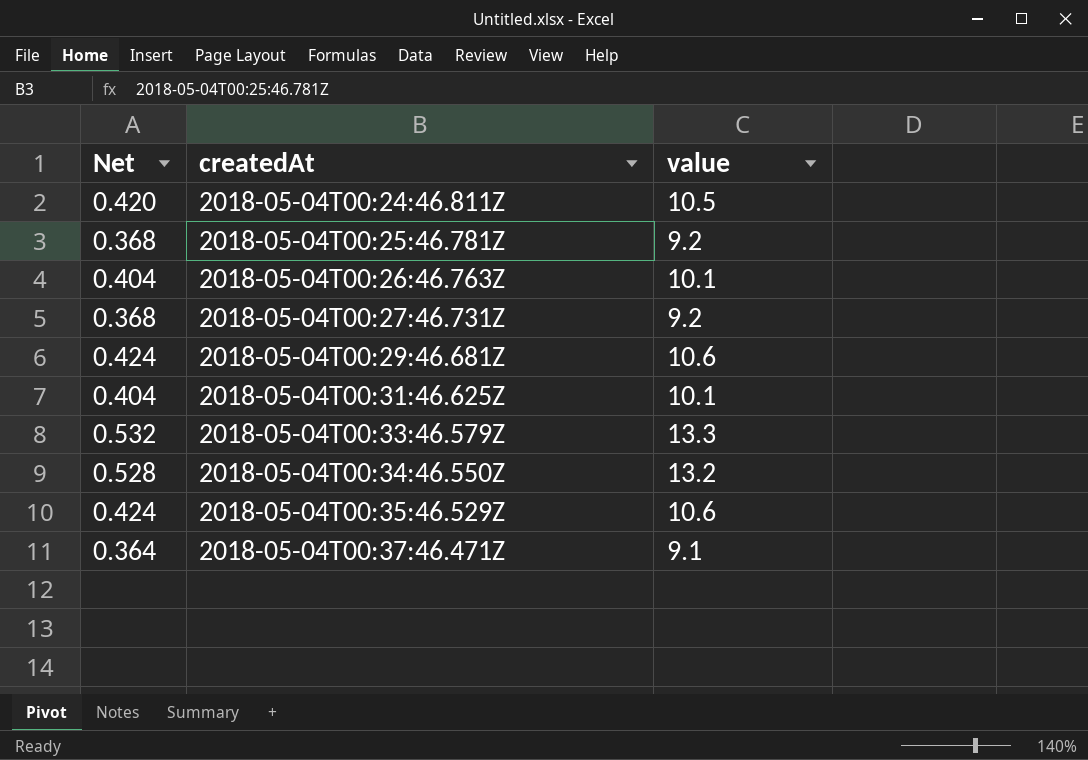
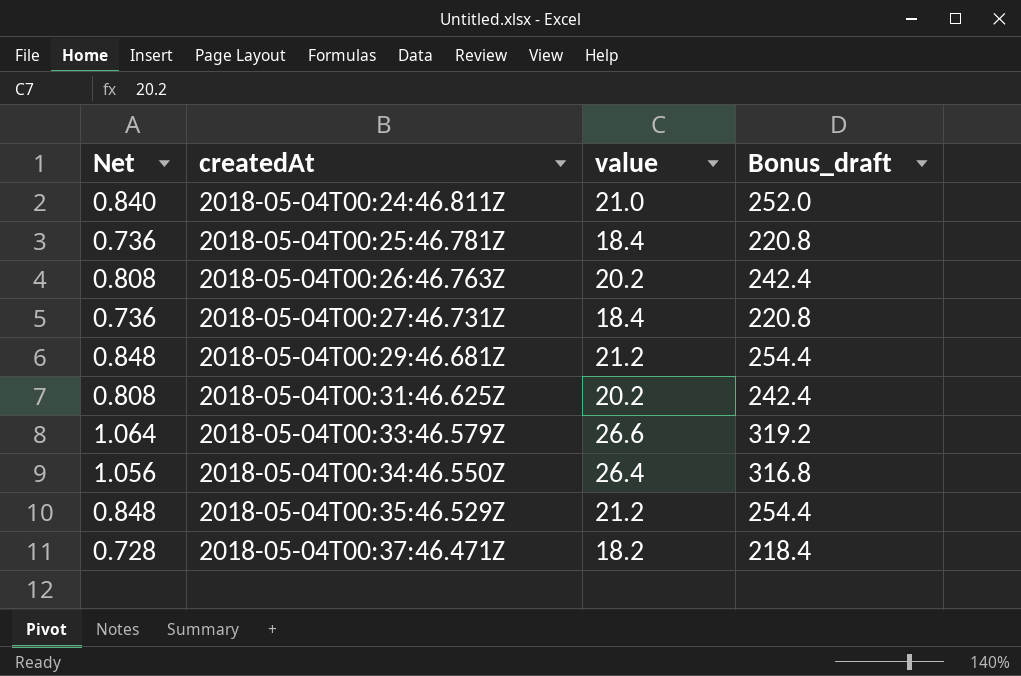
column Bonus_draft | formula: none -> [value] * 12
2018-05-04T00:24:46.811Z | Net: 0.420 -> 0.840
2018-05-04T00:24:46.811Z | value: 10.5 -> 21.0
2018-05-04T00:25:46.781Z | Net: 0.368 -> 0.736
2018-05-04T00:25:46.781Z | value: 9.2 -> 18.4
2018-05-04T00:26:46.763Z | Net: 0.404 -> 0.808
2018-05-04T00:26:46.763Z | value: 10.1 -> 20.2
2018-05-04T00:27:46.731Z | Net: 0.368 -> 0.736
2018-05-04T00:27:46.731Z | value: 9.2 -> 18.4
2018-05-04T00:29:46.681Z | Net: 0.424 -> 0.848
2018-05-04T00:29:46.681Z | value: 10.6 -> 21.2
2018-05-04T00:31:46.625Z | Net: 0.404 -> 0.808
2018-05-04T00:31:46.625Z | value: 10.1 -> 20.2
2018-05-04T00:33:46.579Z | Net: 0.532 -> 1.064
2018-05-04T00:33:46.579Z | value: 13.3 -> 26.6
2018-05-04T00:34:46.550Z | Net: 0.528 -> 1.056
2018-05-04T00:34:46.550Z | value: 13.2 -> 26.4
2018-05-04T00:35:46.529Z | Net: 0.424 -> 0.848
2018-05-04T00:35:46.529Z | value: 10.6 -> 21.2
2018-05-04T00:37:46.471Z | Net: 0.364 -> 0.728
2018-05-04T00:37:46.471Z | value: 9.1 -> 18.2

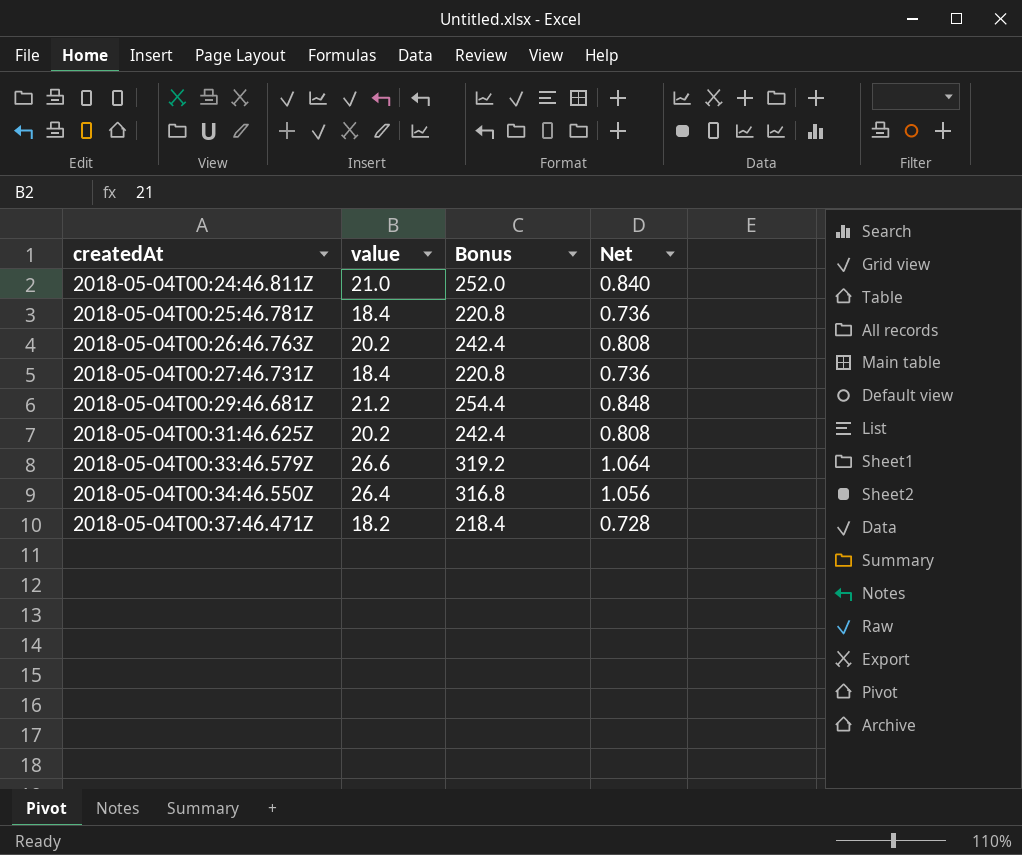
column name: Bonus_draft -> Bonus
column Net | position: 1 -> 4
row 2018-05-04T00:35:46.529Z: 0.848 | 21.2 | 254.4 -> none

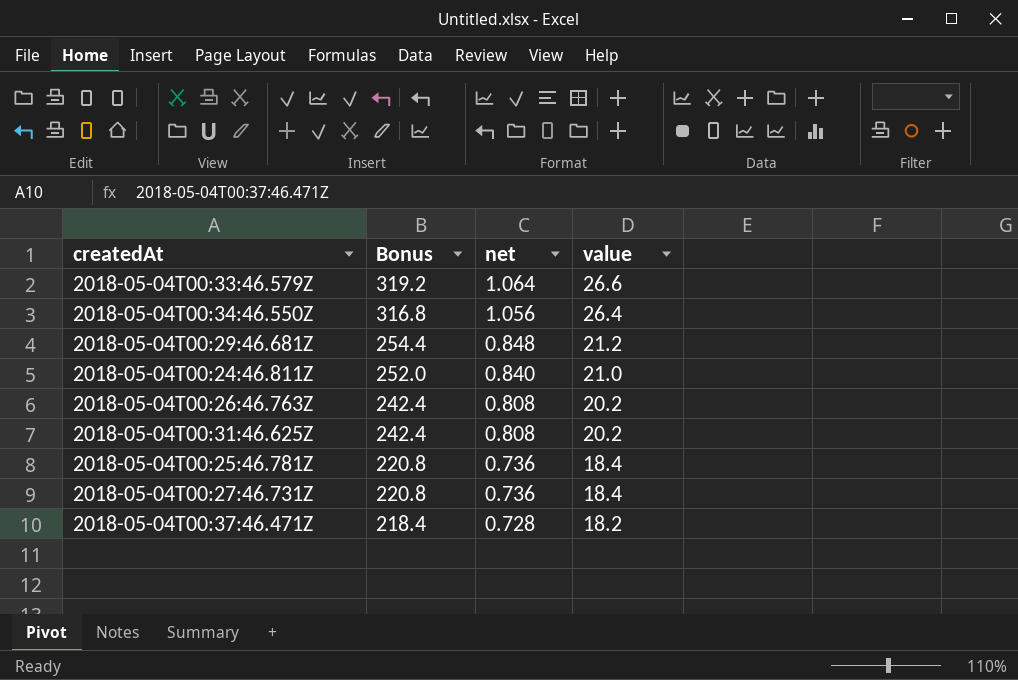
row order: createdAt ascending -> Bonus descending
column name: Net -> net
column value | position: 2 -> 4

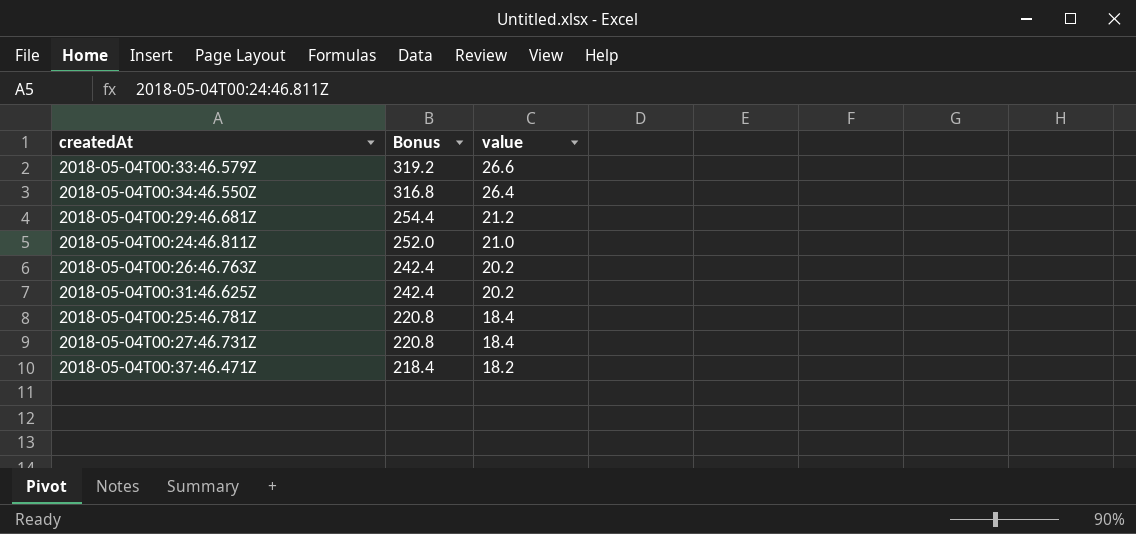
column net | formula: [value] * 0.04 -> none

